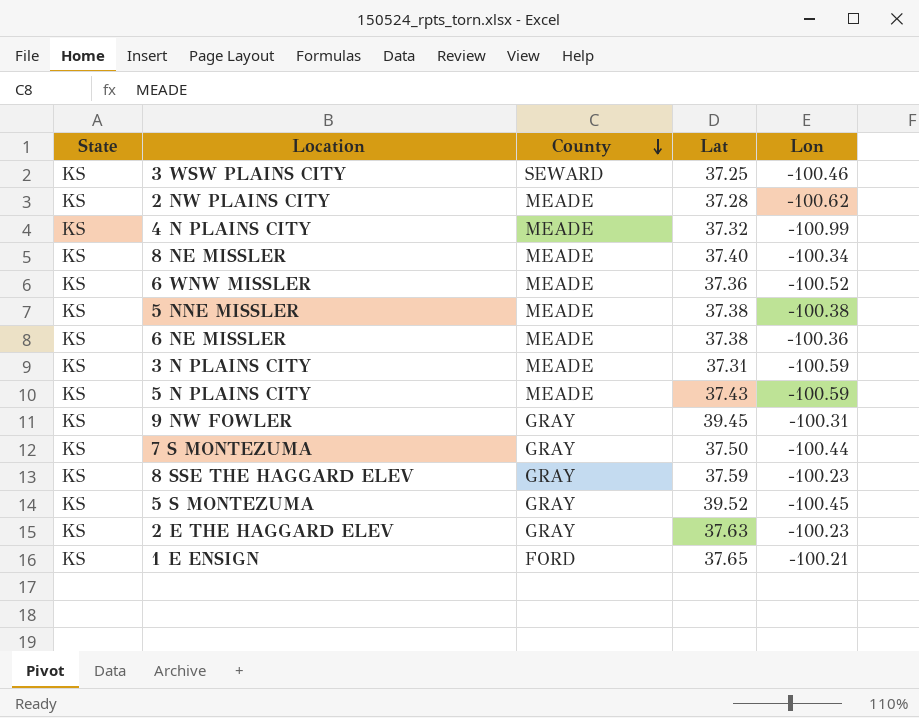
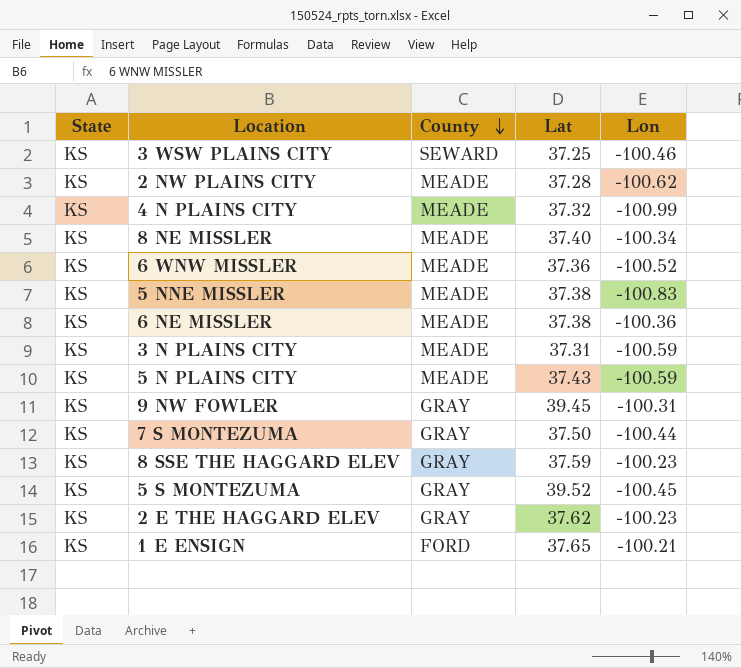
5 NNE MISSLER | Lon: -100.38 -> -100.83
2 E THE HAGGARD ELEV | Lat: 37.63 -> 37.62

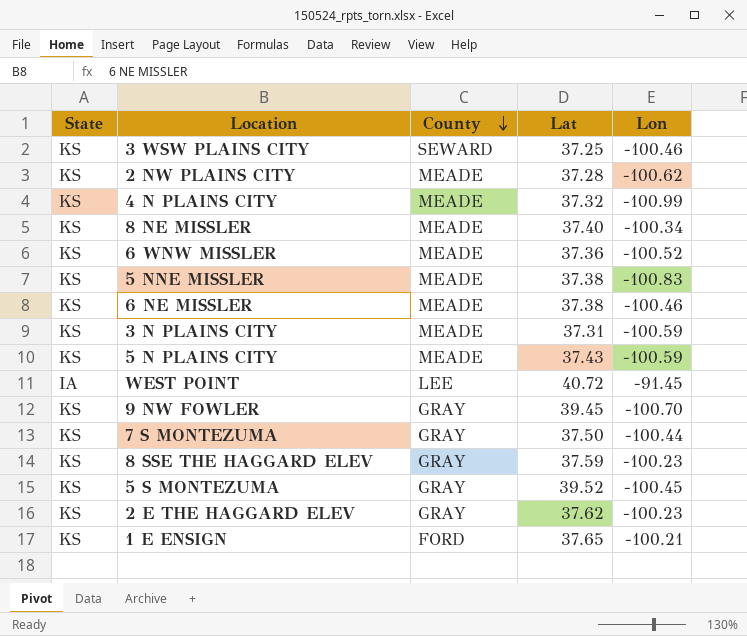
6 NE MISSLER | Lon: -100.36 -> -100.46
row WEST POINT: none -> IA | LEE | 40.72 | -91.45
9 NW FOWLER | Lon: -100.31 -> -100.70

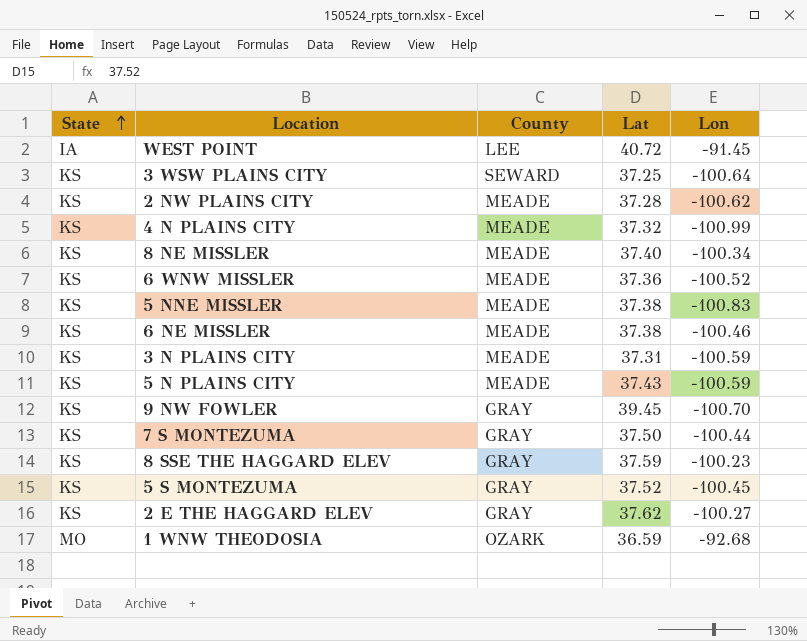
row order: County descending -> State ascending
row 1 E ENSIGN: KS | FORD | 37.65 | -100.21 -> none
3 WSW PLAINS CITY | Lon: -100.46 -> -100.64
5 S MONTEZUMA | Lat: 39.52 -> 37.52
2 E THE HAGGARD ELEV | Lon: -100.23 -> -100.27
row 1 WNW THEODOSIA: none -> MO | OZARK | 36.59 | -92.68

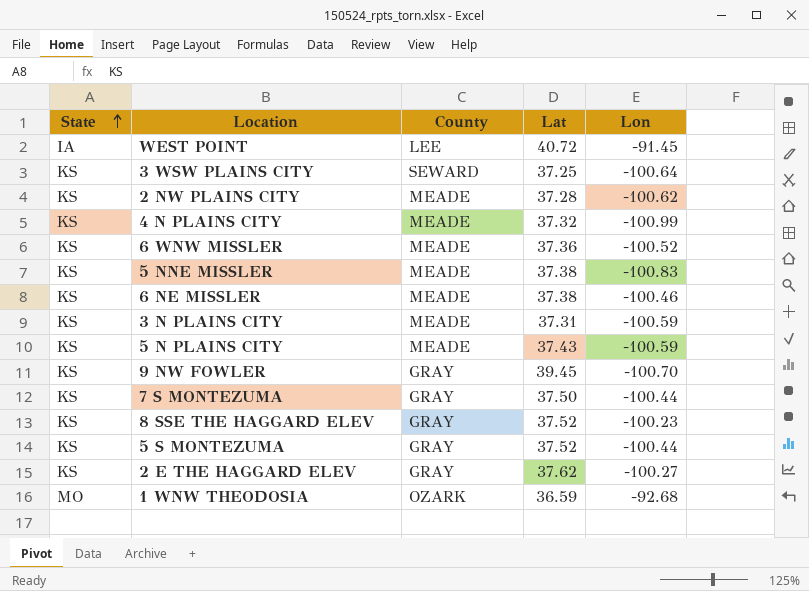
row 8 NE MISSLER: KS | MEADE | 37.40 | -100.34 -> none
8 SSE THE HAGGARD ELEV | Lat: 37.59 -> 37.52
5 S MONTEZUMA | Lon: -100.45 -> -100.44

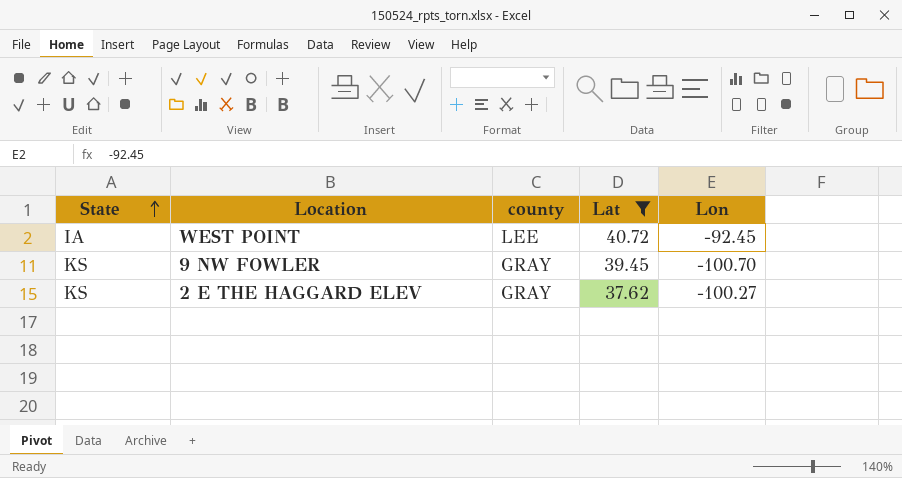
filter: none -> Lat >= 37.62
column name: County -> county
WEST POINT | Lon: -91.45 -> -92.45

